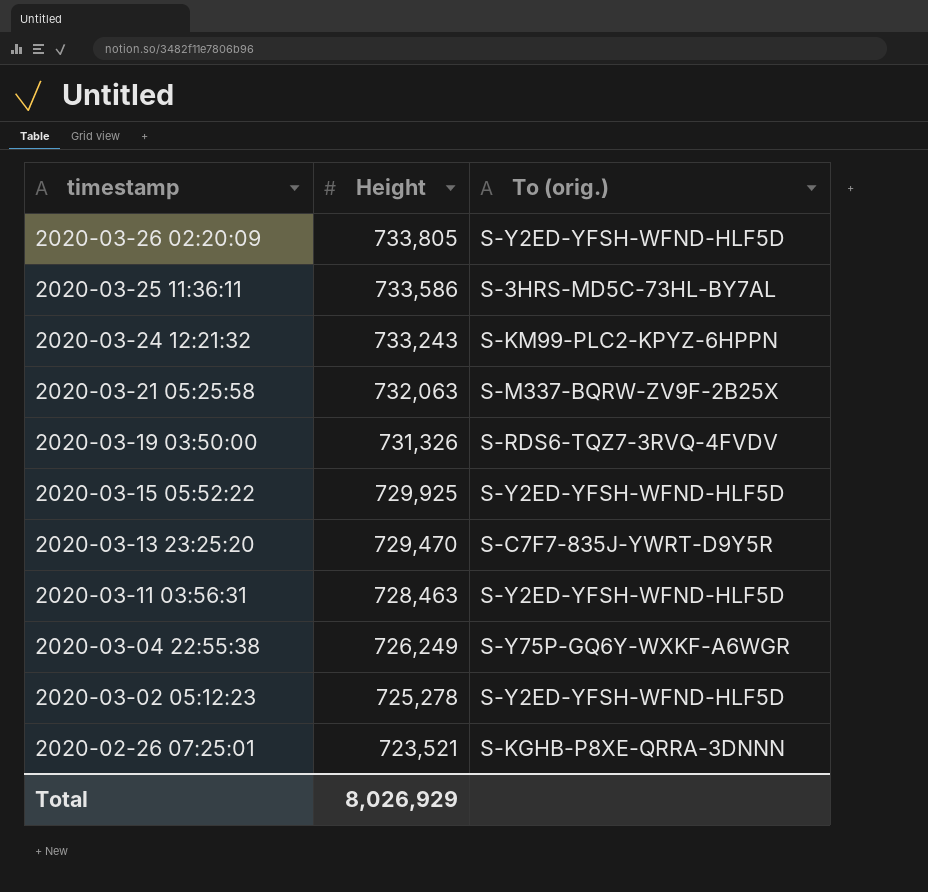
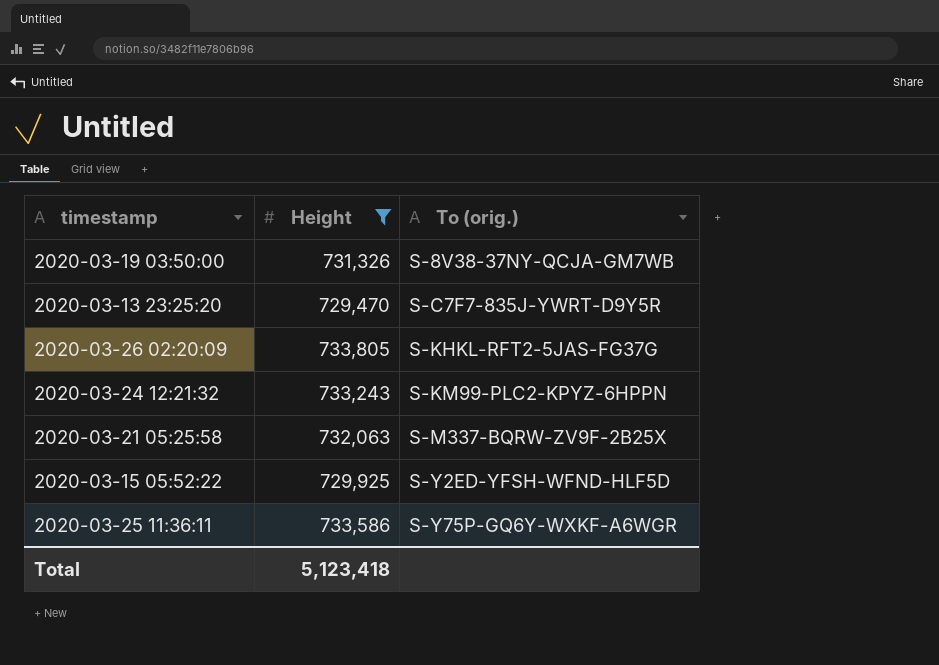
filter: none -> Height >= 729,470
row order: timestamp descending -> To (orig.) ascending
2020-03-19 03:50:00 | To (orig.): S-RDS6-TQZ7-3RVQ-4FVDV -> S-8V38-37NY-QCJA-GM7WB
2020-03-26 02:20:09 | To (orig.): S-Y2ED-YFSH-WFND-HLF5D -> S-KHKL-RFT2-5JAS-FG37G
2020-03-25 11:36:11 | To (orig.): S-3HRS-MD5C-73HL-BY7AL -> S-Y75P-GQ6Y-WXKF-A6WGR
Total | Height: 8,026,929 -> 5,123,418

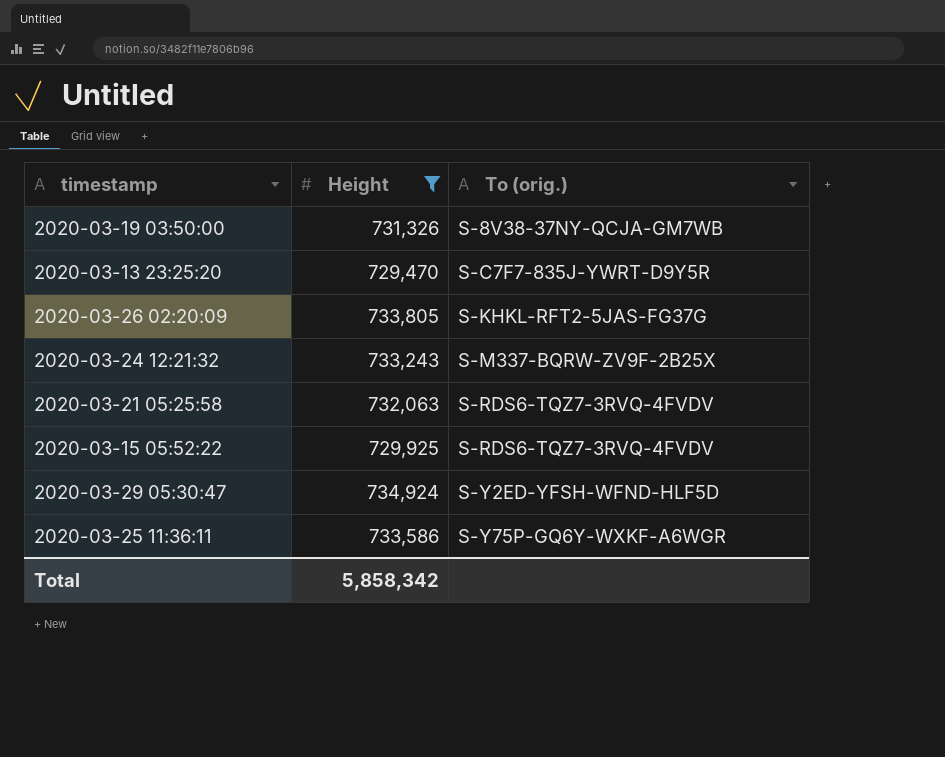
2020-03-24 12:21:32 | To (orig.): S-KM99-PLC2-KPYZ-6HPPN -> S-M337-BQRW-ZV9F-2B25X
2020-03-21 05:25:58 | To (orig.): S-M337-BQRW-ZV9F-2B25X -> S-RDS6-TQZ7-3RVQ-4FVDV
2020-03-15 05:52:22 | To (orig.): S-Y2ED-YFSH-WFND-HLF5D -> S-RDS6-TQZ7-3RVQ-4FVDV
row 2020-03-29 05:30:47: none -> 734,924 | S-Y2ED-YFSH-WFND-HLF5D
Total | Height: 5,123,418 -> 5,858,342

